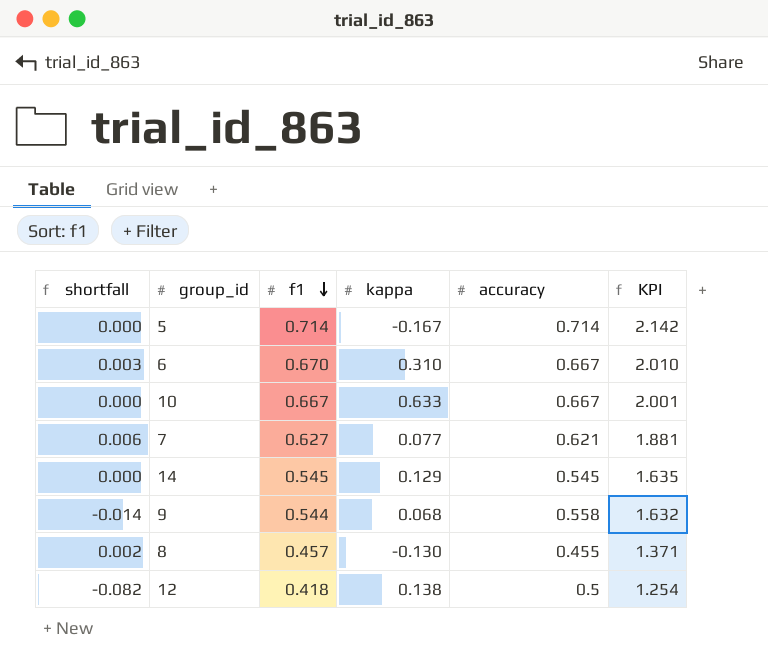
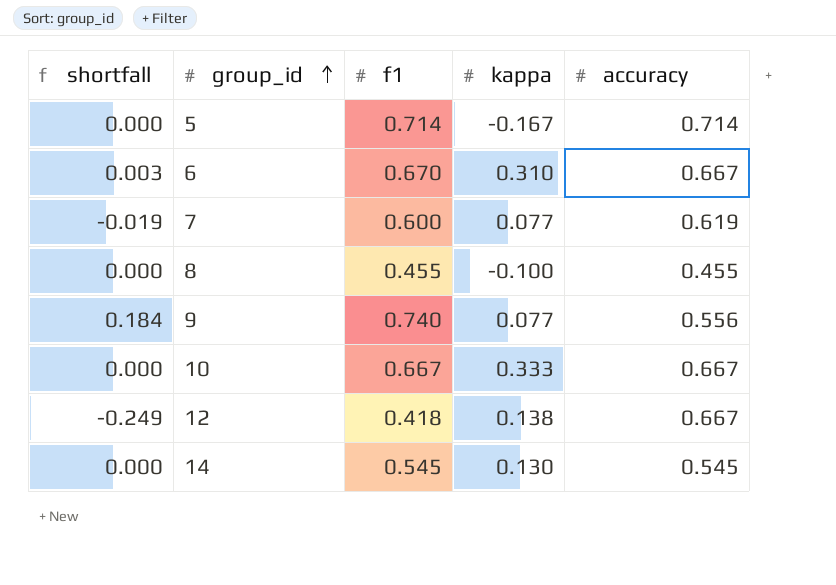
row order: f1 descending -> group_id ascending
column KPI | formula: [f1] * 3 -> none
7 | shortfall: 0.006 -> -0.019
7 | f1: 0.627 -> 0.600
7 | accuracy: 0.621 -> 0.619
8 | shortfall: 0.002 -> 0.000
8 | f1: 0.457 -> 0.455
8 | kappa: -0.130 -> -0.100
9 | shortfall: -0.014 -> 0.184
9 | f1: 0.544 -> 0.740
9 | kappa: 0.068 -> 0.077
9 | accuracy: 0.558 -> 0.556
10 | kappa: 0.633 -> 0.333
12 | shortfall: -0.082 -> -0.249
12 | accuracy: 0.5 -> 0.667
14 | kappa: 0.129 -> 0.130

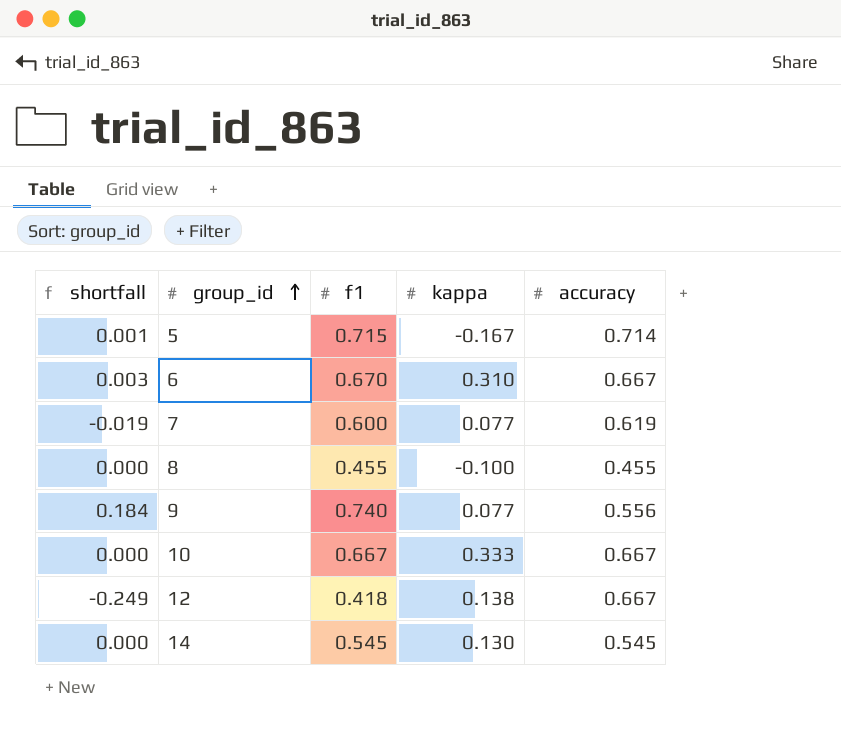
5 | shortfall: 0.000 -> 0.001
5 | f1: 0.714 -> 0.715

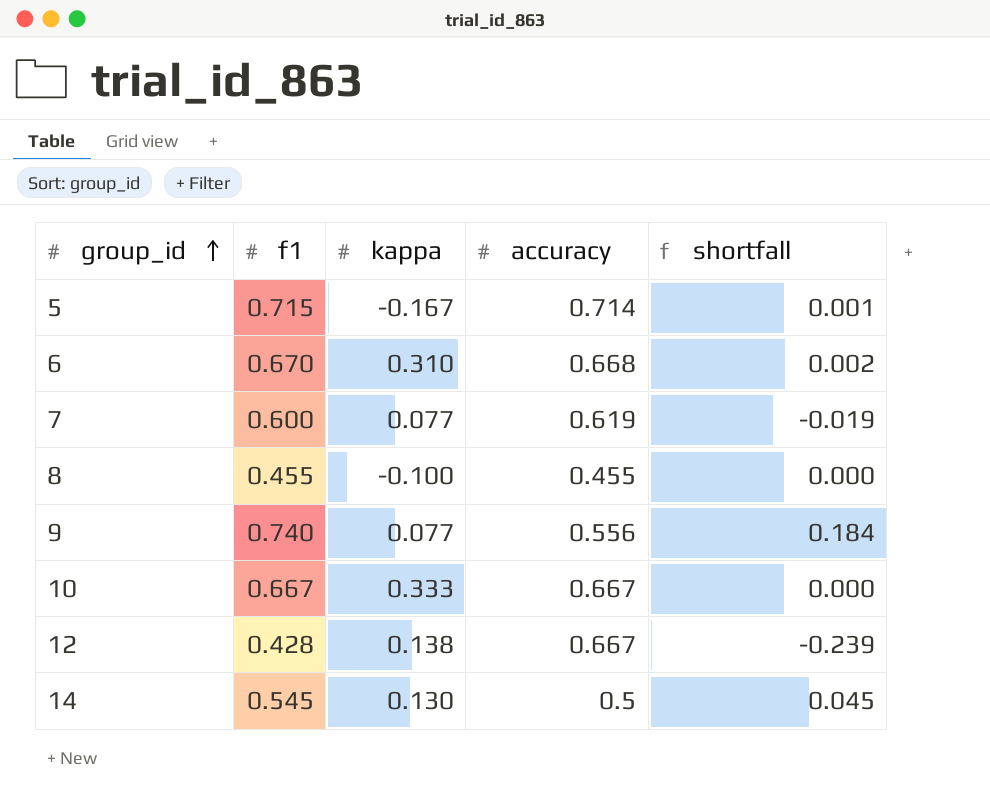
column shortfall | position: 1 -> 5
6 | accuracy: 0.667 -> 0.668
6 | shortfall: 0.003 -> 0.002
12 | f1: 0.418 -> 0.428
12 | shortfall: -0.249 -> -0.239
14 | accuracy: 0.545 -> 0.5
14 | shortfall: 0.000 -> 0.045

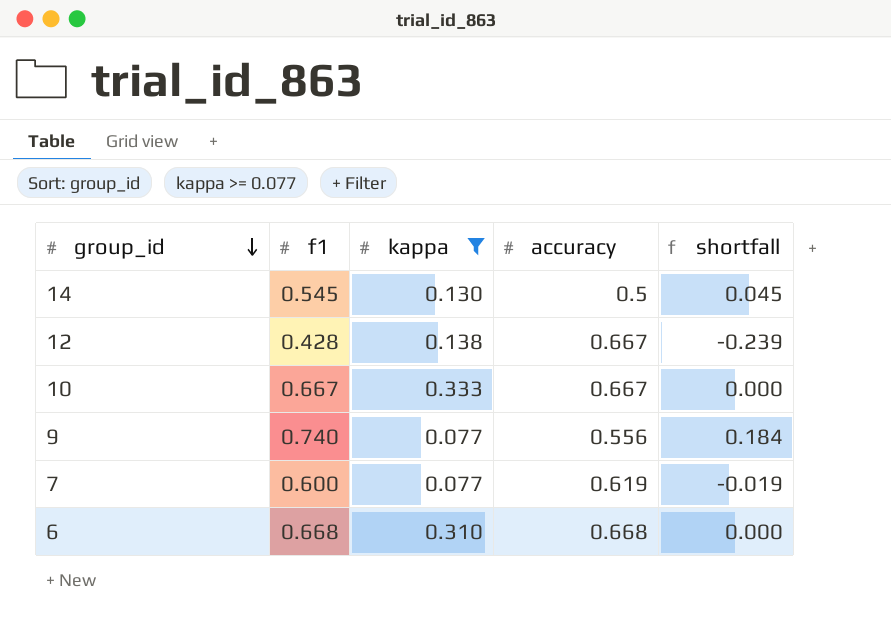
filter: none -> kappa >= 0.077
row order: group_id ascending -> group_id descending
6 | f1: 0.670 -> 0.668
6 | shortfall: 0.002 -> 0.000

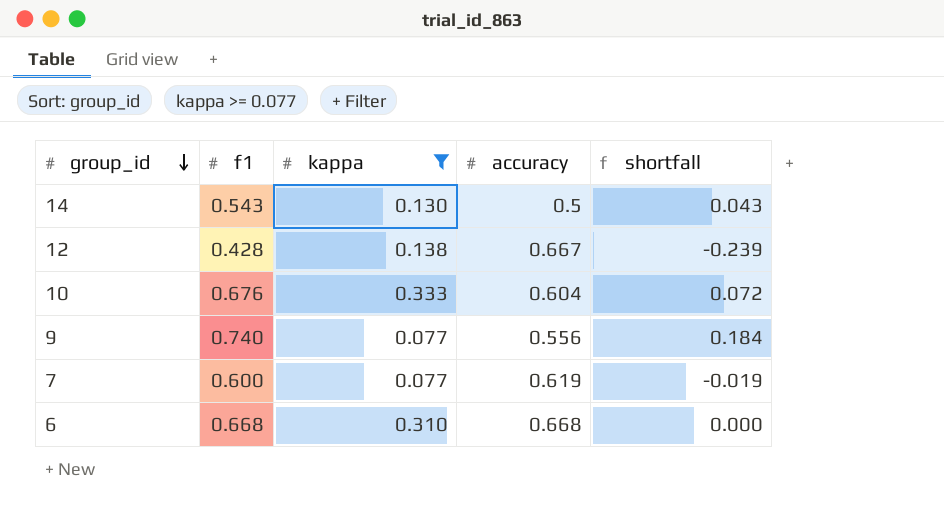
14 | f1: 0.545 -> 0.543
14 | shortfall: 0.045 -> 0.043
10 | f1: 0.667 -> 0.676
10 | accuracy: 0.667 -> 0.604
10 | shortfall: 0.000 -> 0.072

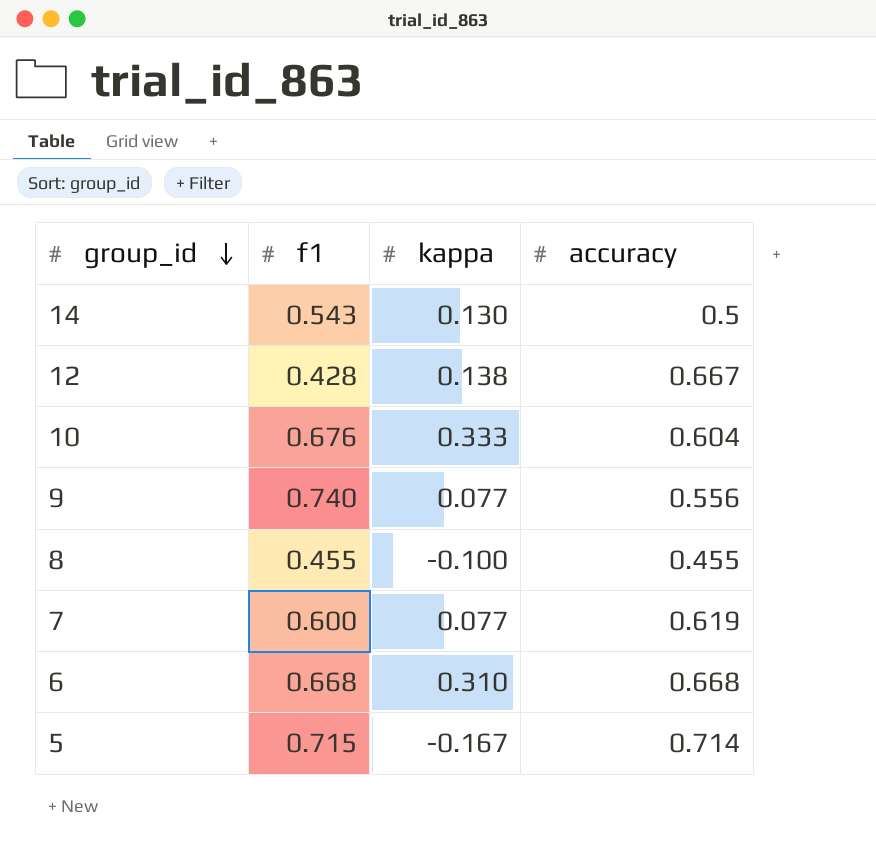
filter: kappa >= 0.077 -> none
column shortfall | formula: [f1] - [accuracy] -> none

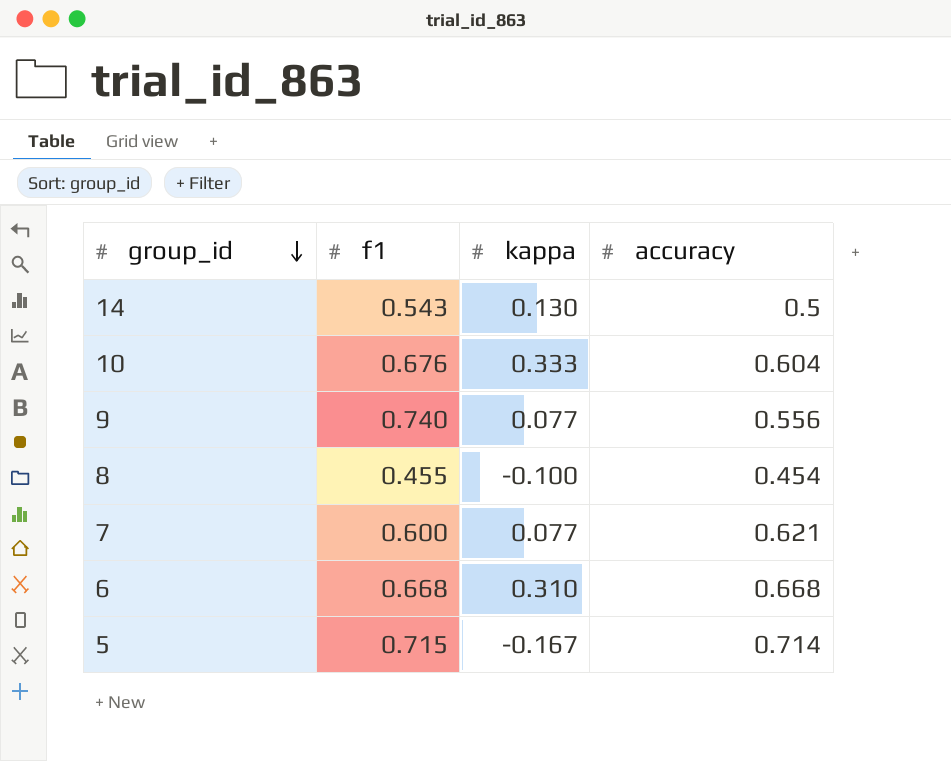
row 12: 0.428 | 0.138 | 0.667 -> none
8 | accuracy: 0.455 -> 0.454
7 | accuracy: 0.619 -> 0.621

